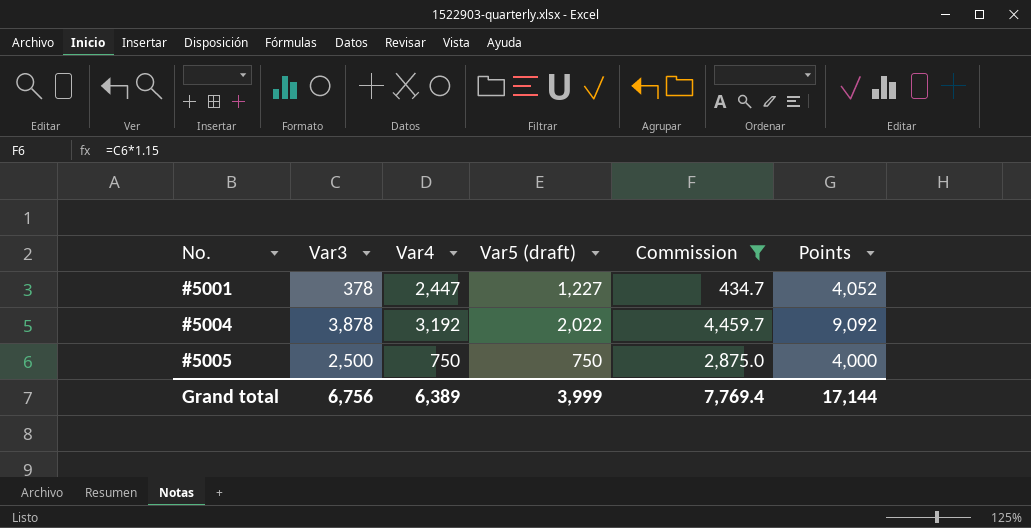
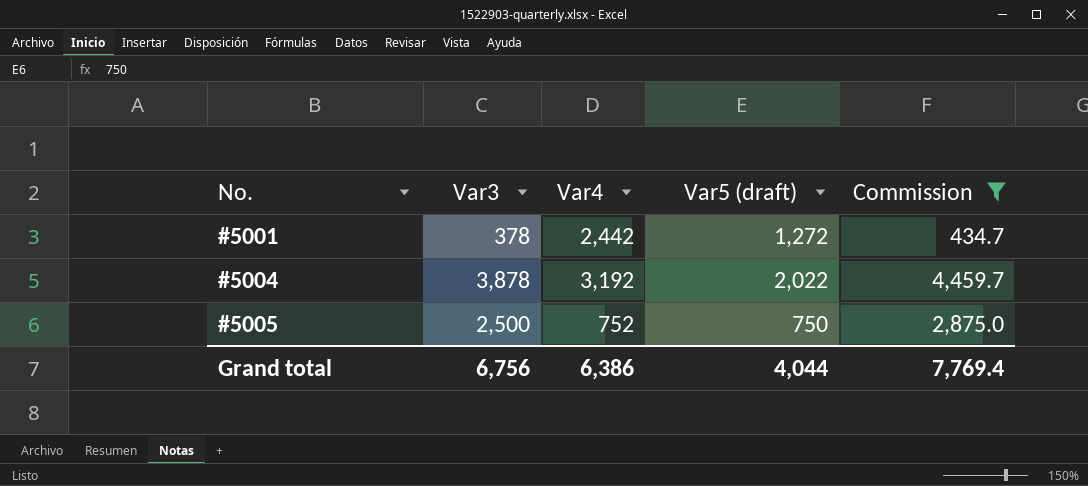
column Points | formula: [Var3] + [Var4] + [Var5 (draft)] -> none
#5001 | Var4: 2,447 -> 2,442
#5001 | Var5 (draft): 1,227 -> 1,272
#5005 | Var4: 750 -> 752
Grand total | Var4: 6,389 -> 6,386
Grand total | Var5 (draft): 3,999 -> 4,044

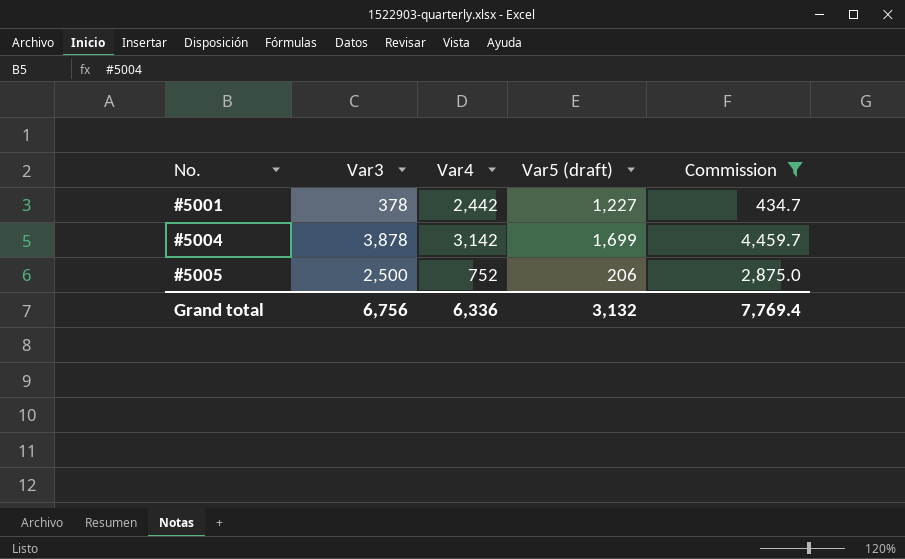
#5001 | Var5 (draft): 1,272 -> 1,227
#5004 | Var4: 3,192 -> 3,142
#5004 | Var5 (draft): 2,022 -> 1,699
#5005 | Var5 (draft): 750 -> 206
Grand total | Var4: 6,386 -> 6,336
Grand total | Var5 (draft): 4,044 -> 3,132

